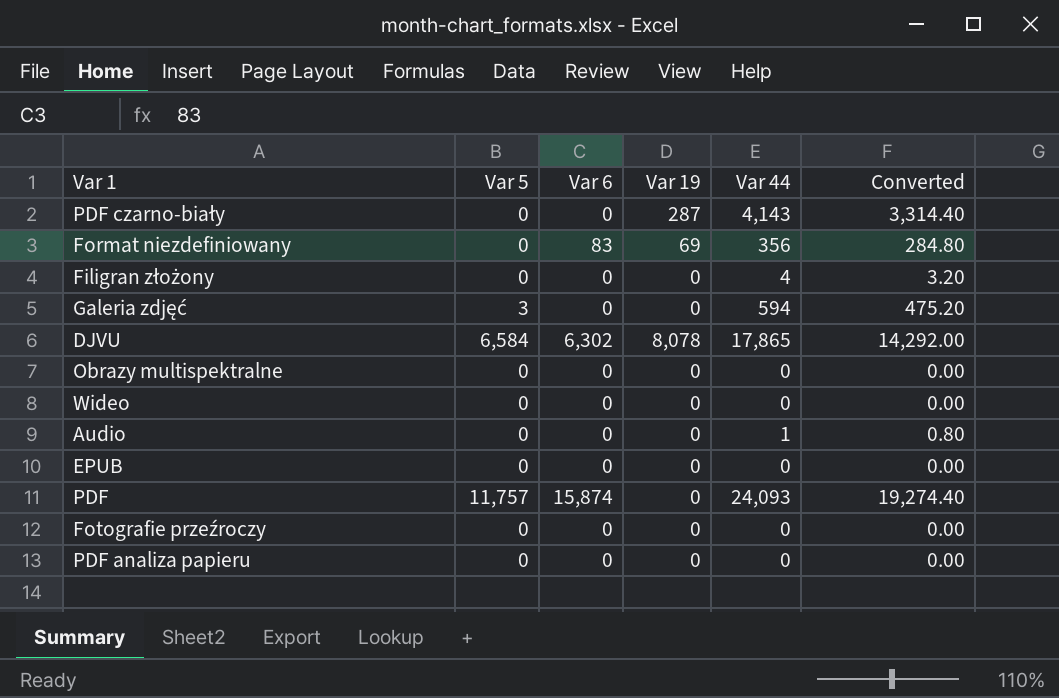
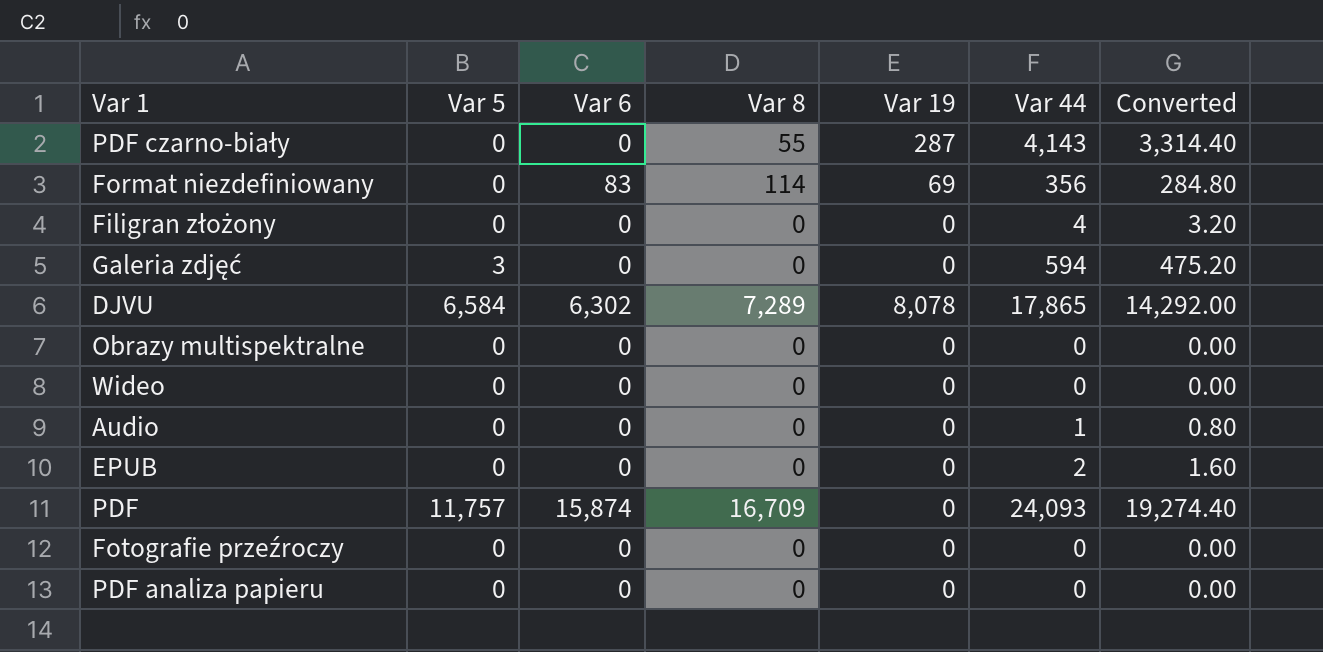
column Var 8 | position: none -> 4
EPUB | Var 44: 0 -> 2
EPUB | Converted: 0.00 -> 1.60

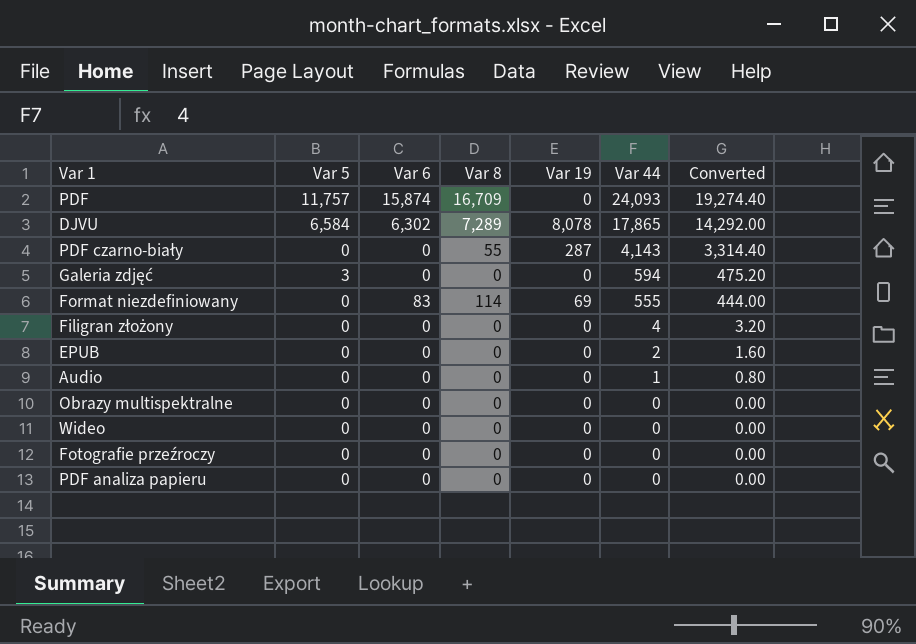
row order: none -> Var 44 descending
Format niezdefiniowany | Var 44: 356 -> 555
Format niezdefiniowany | Converted: 284.80 -> 444.00

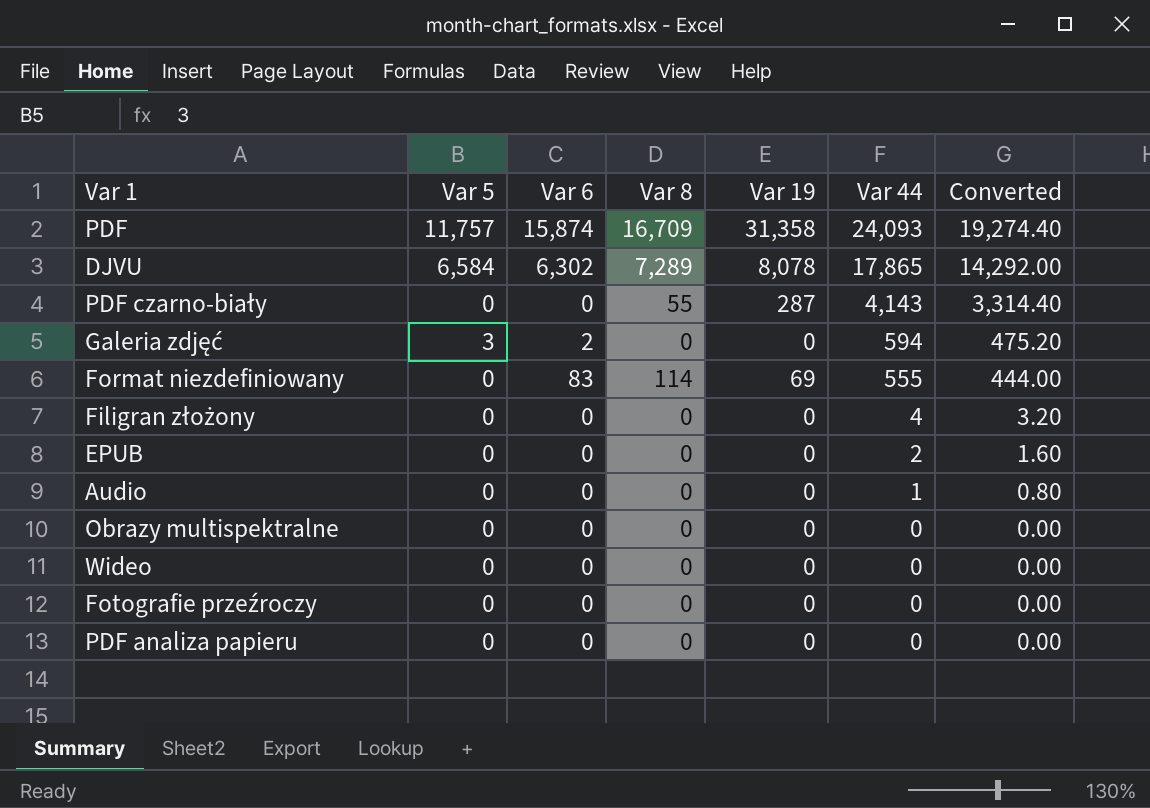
PDF | Var 19: 0 -> 31,358
Galeria zdjęć | Var 6: 0 -> 2

